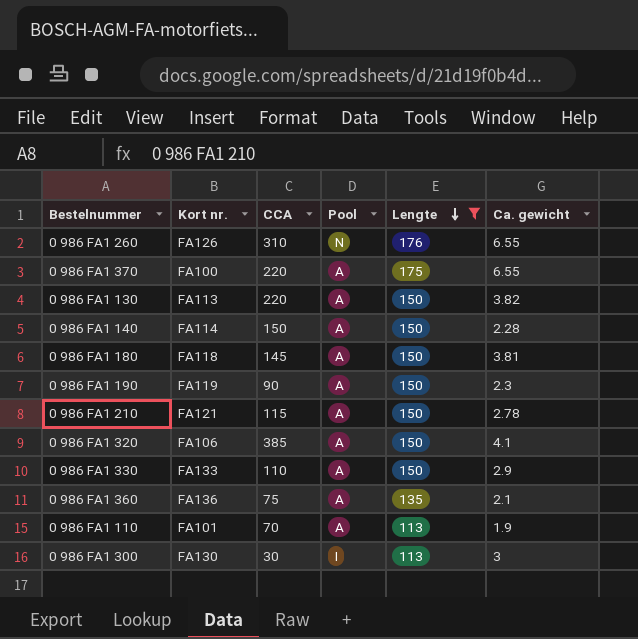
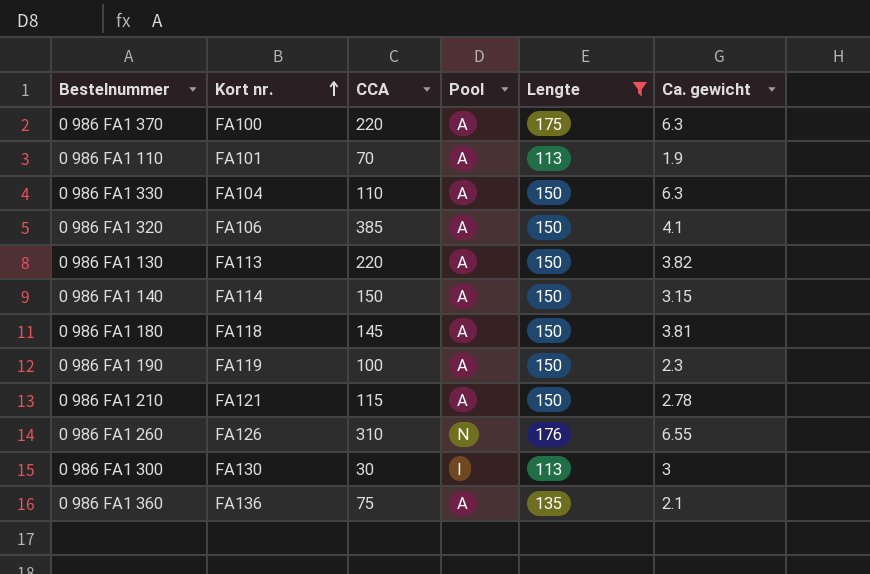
row order: Lengte descending -> Kort nr. ascending
0 986 FA1 370 | Ca. gewicht: 6.55 -> 6.3
0 986 FA1 330 | Kort nr.: FA133 -> FA104
0 986 FA1 330 | Ca. gewicht: 2.9 -> 6.3
0 986 FA1 140 | Ca. gewicht: 2.28 -> 3.15
0 986 FA1 190 | CCA: 90 -> 100

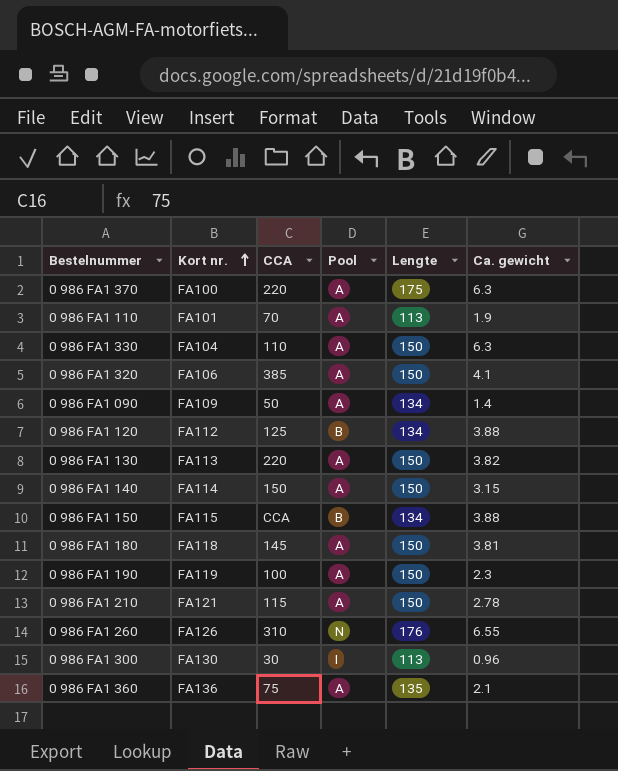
filter: Lengte != 134 -> none
0 986 FA1 300 | Ca. gewicht: 3 -> 0.96

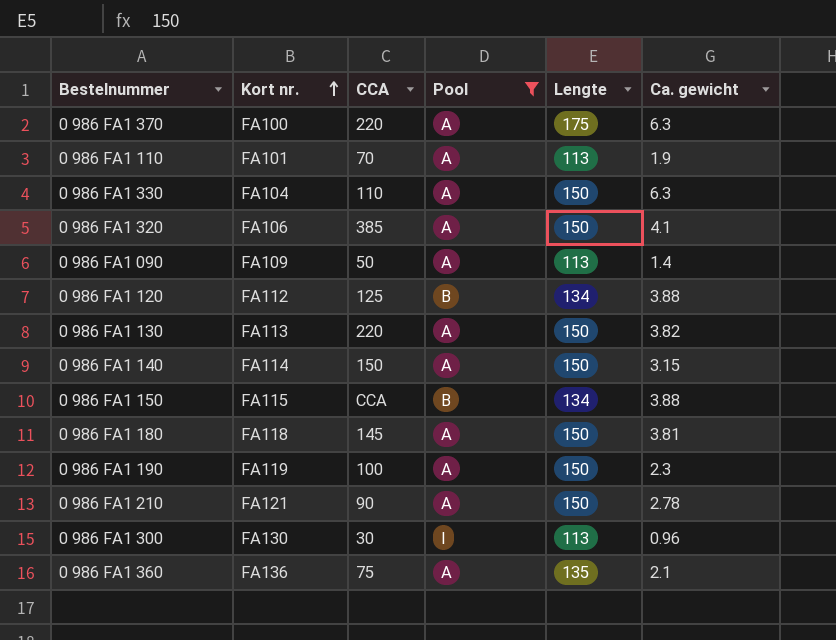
filter: none -> Pool != N
0 986 FA1 090 | Lengte: 134 -> 113
0 986 FA1 210 | CCA: 115 -> 90

